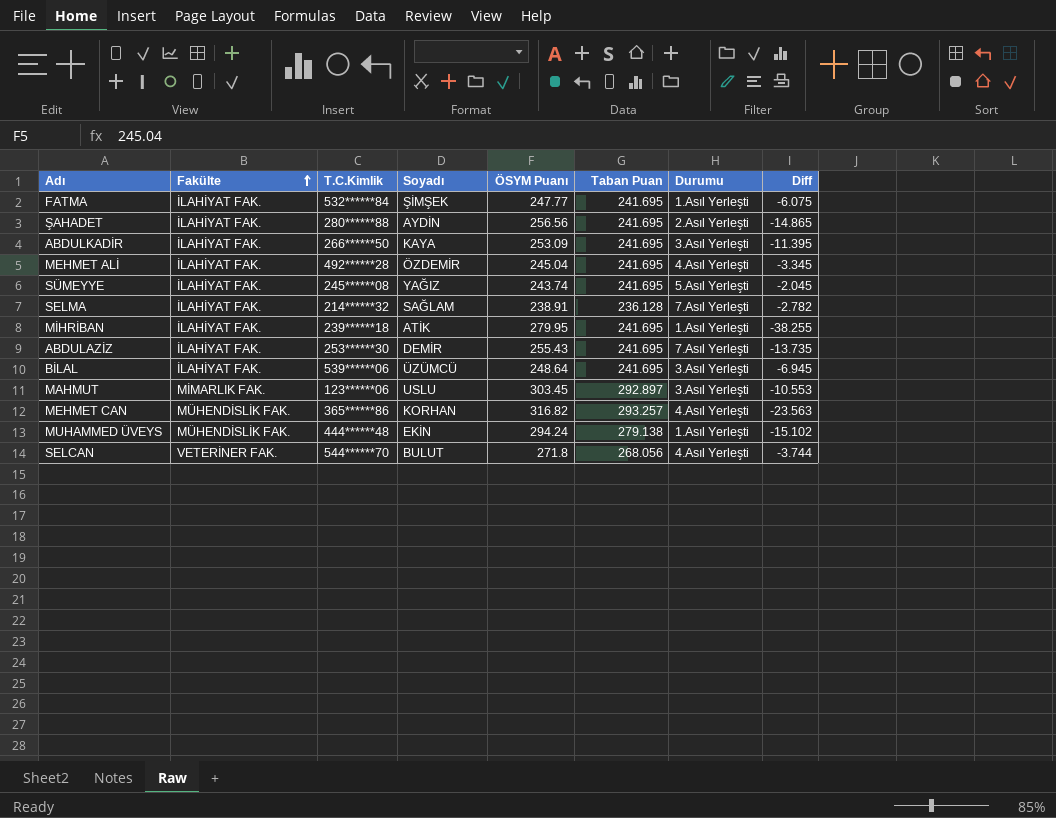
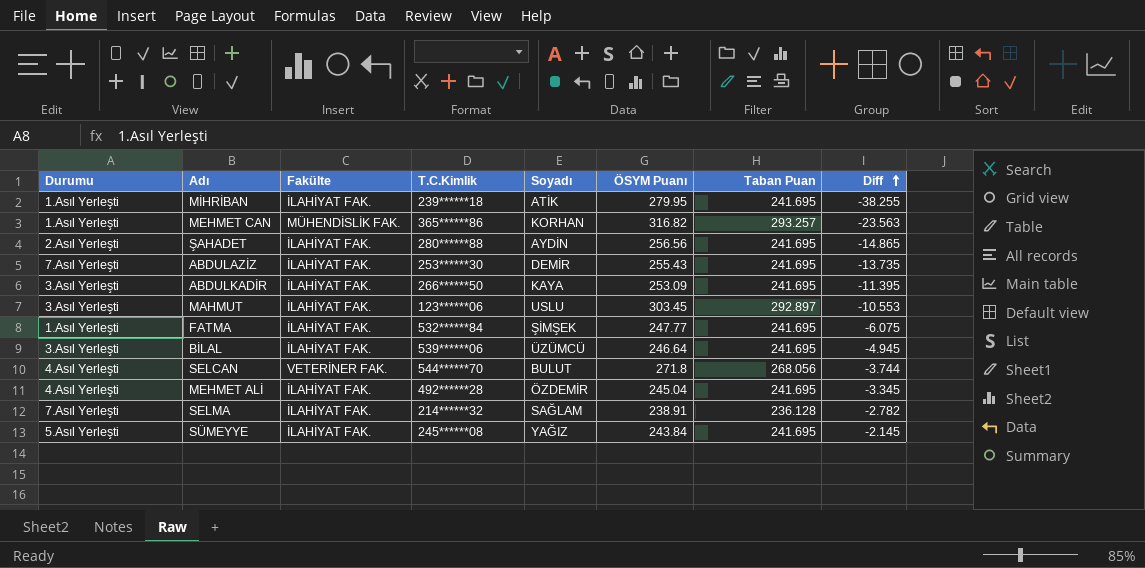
row order: Fakülte ascending -> Diff ascending
column Durumu | position: 7 -> 1
row MUHAMMED ÜVEYS: MÜHENDİSLİK FAK. | 444******48 | EKİN | 294.24 | 279.138 | 1.Asıl Yerleşti | -15.102 -> none
MEHMET CAN | Durumu: 4.Asıl Yerleşti -> 1.Asıl Yerleşti
MAHMUT | Fakülte: MİMARLIK FAK. -> İLAHİYAT FAK.
BİLAL | ÖSYM Puanı: 248.64 -> 246.64
BİLAL | Diff: -6.945 -> -4.945
SÜMEYYE | ÖSYM Puanı: 243.74 -> 243.84
SÜMEYYE | Diff: -2.045 -> -2.145

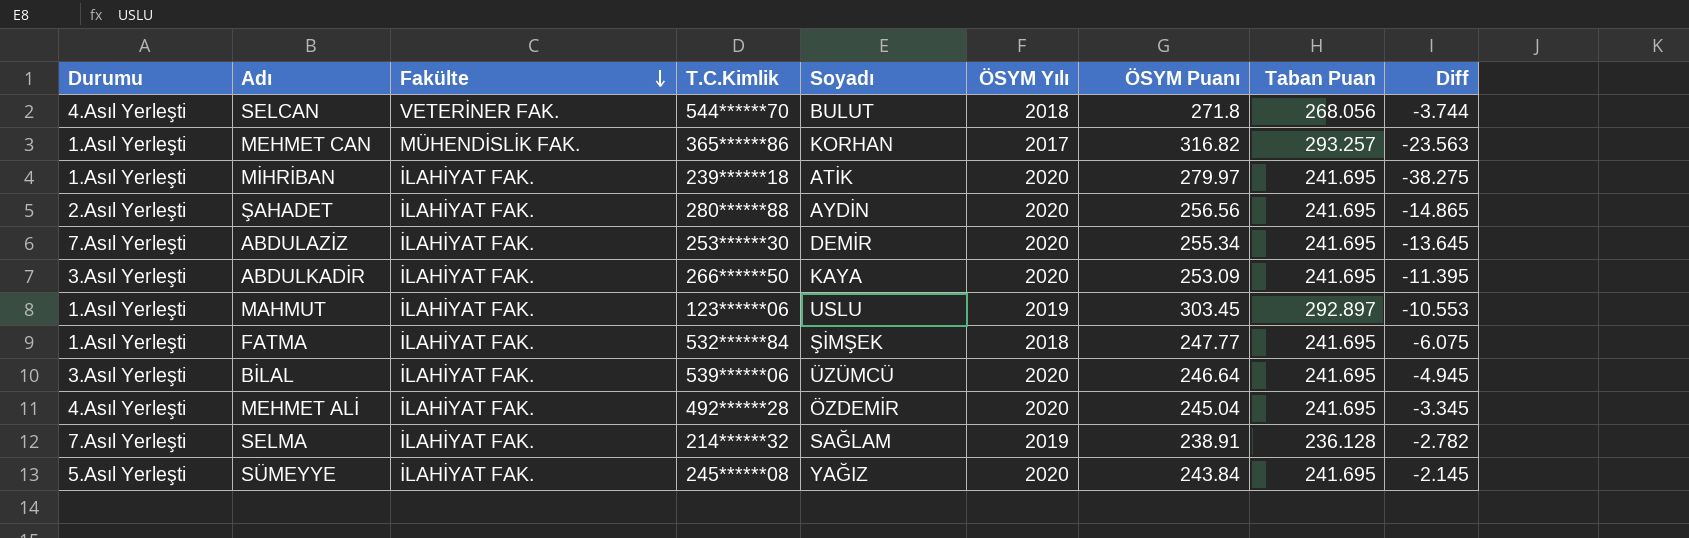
row order: Diff ascending -> Fakülte descending
column ÖSYM Yılı | position: none -> 6
MİHRİBAN | ÖSYM Puanı: 279.95 -> 279.97
MİHRİBAN | Diff: -38.255 -> -38.275
ABDULAZİZ | ÖSYM Puanı: 255.43 -> 255.34
ABDULAZİZ | Diff: -13.735 -> -13.645
MAHMUT | Durumu: 3.Asıl Yerleşti -> 1.Asıl Yerleşti

